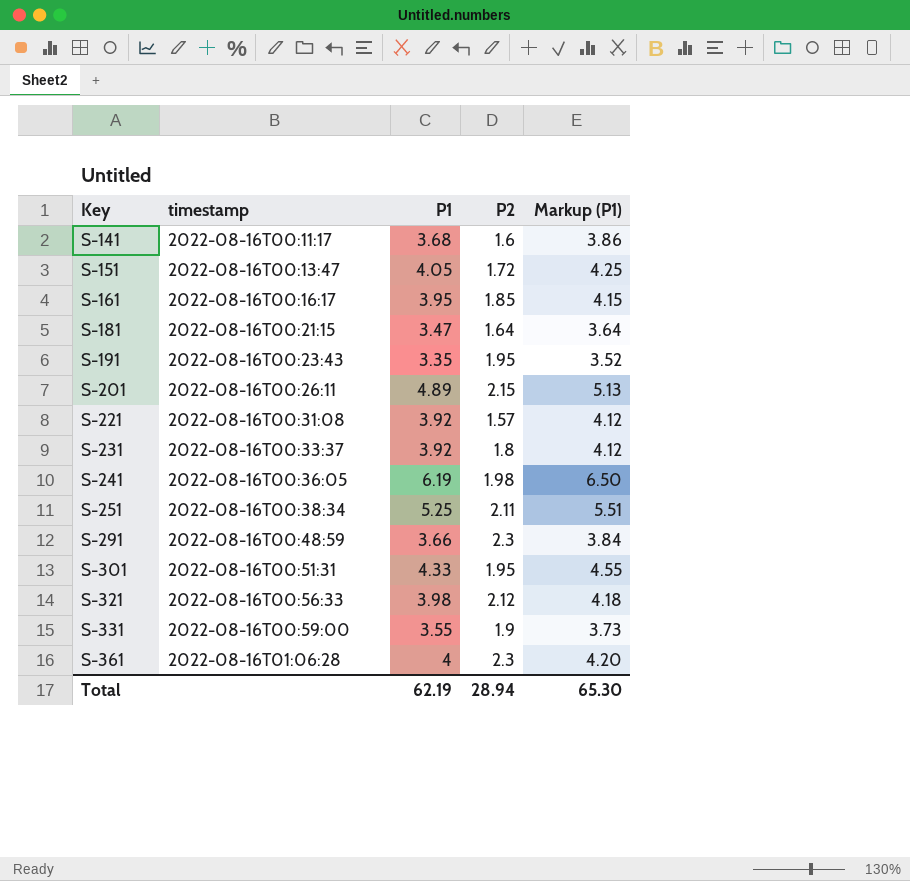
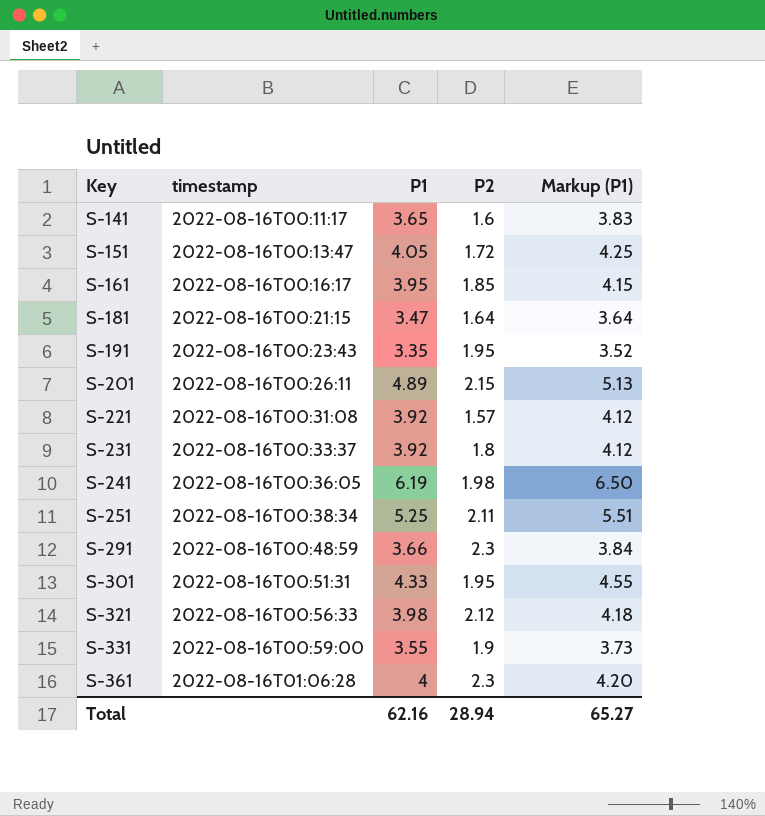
S-141 | P1: 3.68 -> 3.65
S-141 | Markup (P1): 3.86 -> 3.83
Total | P1: 62.19 -> 62.16
Total | Markup (P1): 65.30 -> 65.27

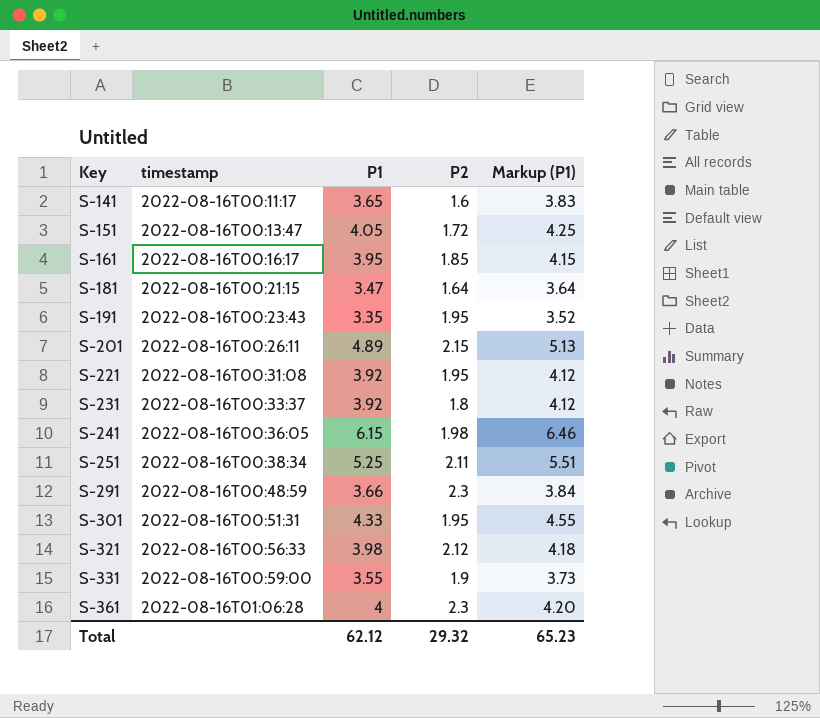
S-221 | P2: 1.57 -> 1.95
S-241 | P1: 6.19 -> 6.15
S-241 | Markup (P1): 6.50 -> 6.46
Total | P1: 62.16 -> 62.12
Total | P2: 28.94 -> 29.32
Total | Markup (P1): 65.27 -> 65.23

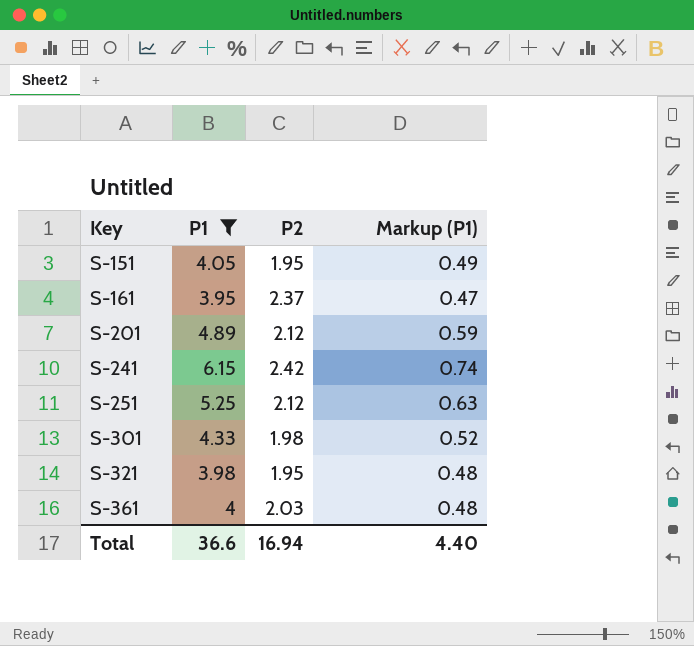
filter: none -> P1 >= 3.95
column timestamp | position: 2 -> none
column Markup (P1) | formula: [P1] * 1.05 -> [P1] * 0.12
S-151 | P2: 1.72 -> 1.95
S-161 | P2: 1.85 -> 2.37
S-201 | P2: 2.15 -> 2.12
S-241 | P2: 1.98 -> 2.42
S-251 | P2: 2.11 -> 2.12
S-301 | P2: 1.95 -> 1.98
S-321 | P2: 2.12 -> 1.95
S-361 | P2: 2.3 -> 2.03
Total | P1: 62.12 -> 36.6
Total | P2: 29.32 -> 16.94
Total | Markup (P1): 65.23 -> 4.40

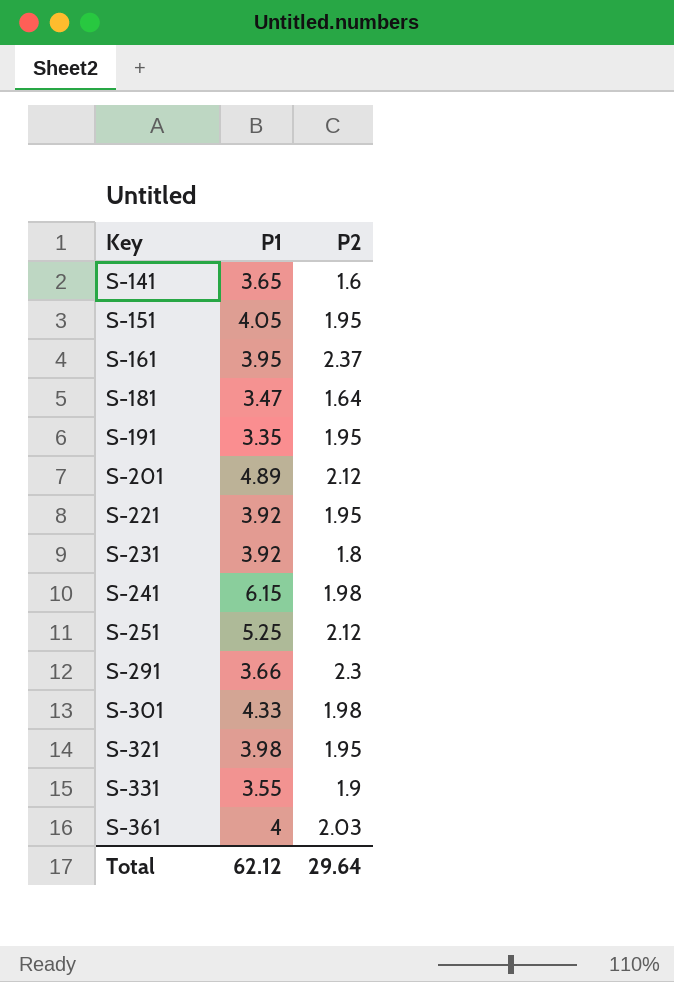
filter: P1 >= 3.95 -> none
column Markup (P1) | formula: [P1] * 0.12 -> none
S-241 | P2: 2.42 -> 1.98
Total | P1: 36.6 -> 62.12
Total | P2: 16.94 -> 29.64

